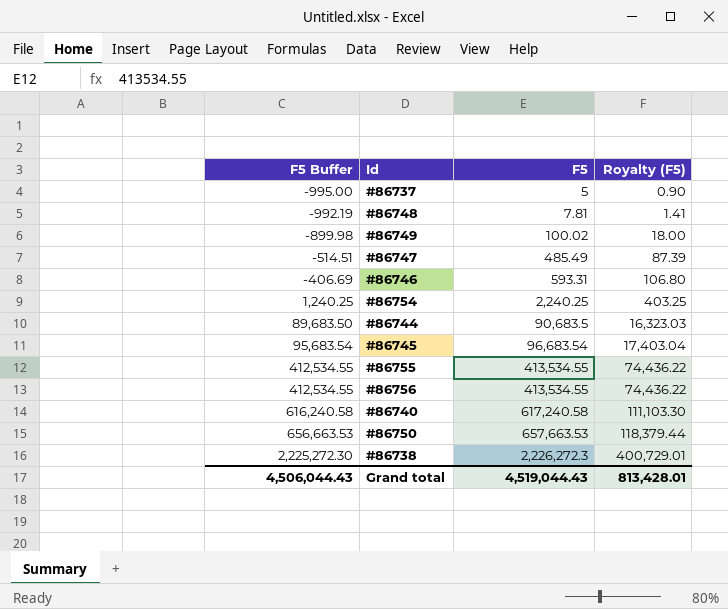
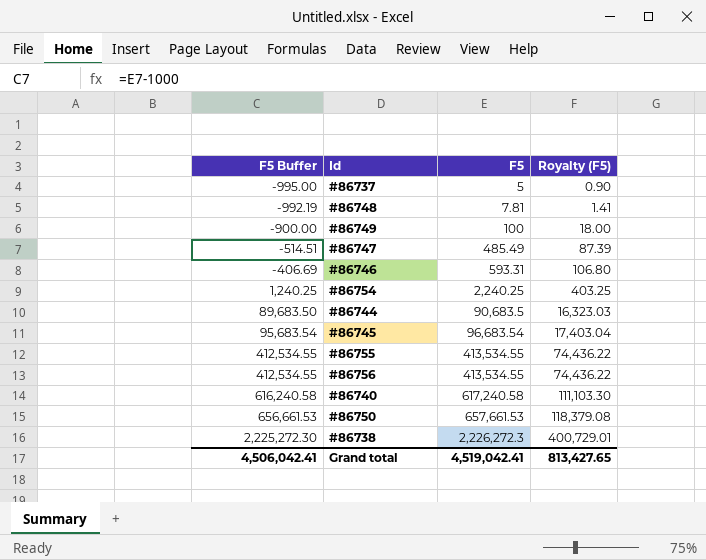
#86749 | F5 Buffer: -899.98 -> -900.00
#86749 | F5: 100.02 -> 100
#86750 | F5 Buffer: 656,663.53 -> 656,661.53
#86750 | F5: 657,663.53 -> 657,661.53
#86750 | Royalty (F5): 118,379.44 -> 118,379.08
Grand total | F5 Buffer: 4,506,044.43 -> 4,506,042.41
Grand total | F5: 4,519,044.43 -> 4,519,042.41
Grand total | Royalty (F5): 813,428.01 -> 813,427.65

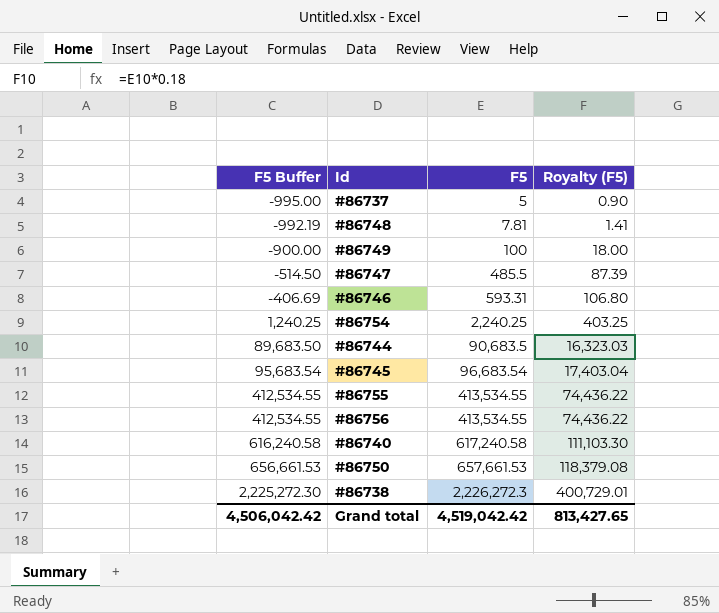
#86747 | F5 Buffer: -514.51 -> -514.50
#86747 | F5: 485.49 -> 485.5
Grand total | F5 Buffer: 4,506,042.41 -> 4,506,042.42
Grand total | F5: 4,519,042.41 -> 4,519,042.42

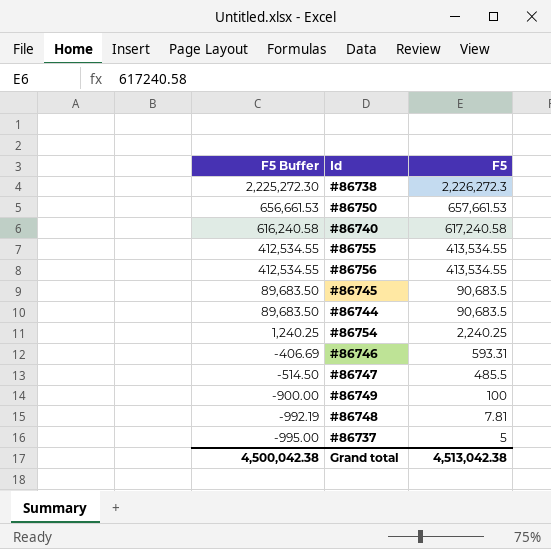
row order: F5 Buffer ascending -> F5 Buffer descending
column Royalty (F5) | formula: [F5] * 0.18 -> none
#86745 | F5 Buffer: 95,683.54 -> 89,683.50
#86745 | F5: 96,683.54 -> 90,683.5
Grand total | F5 Buffer: 4,506,042.42 -> 4,500,042.38
Grand total | F5: 4,519,042.42 -> 4,513,042.38

